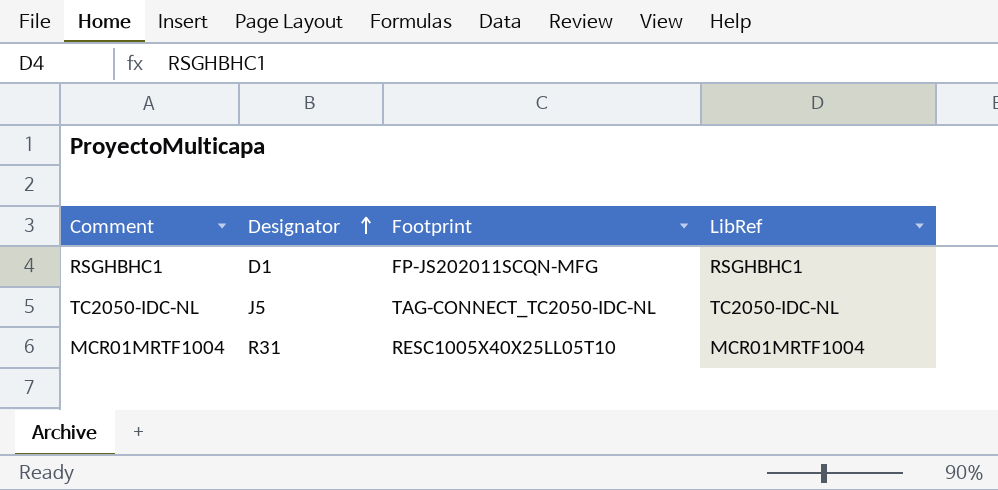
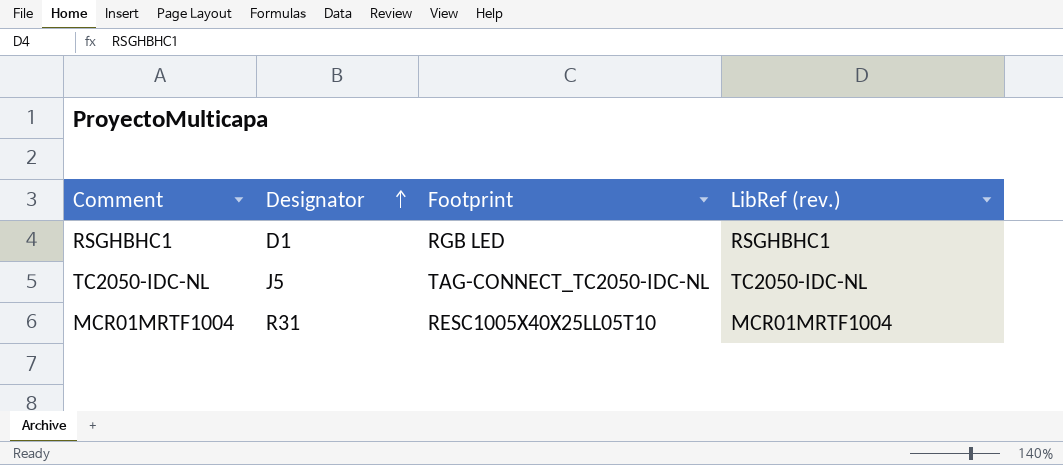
column name: LibRef -> LibRef (rev.)
RSGHBHC1 | Footprint: FP-JS202011SCQN-MFG -> RGB LED

